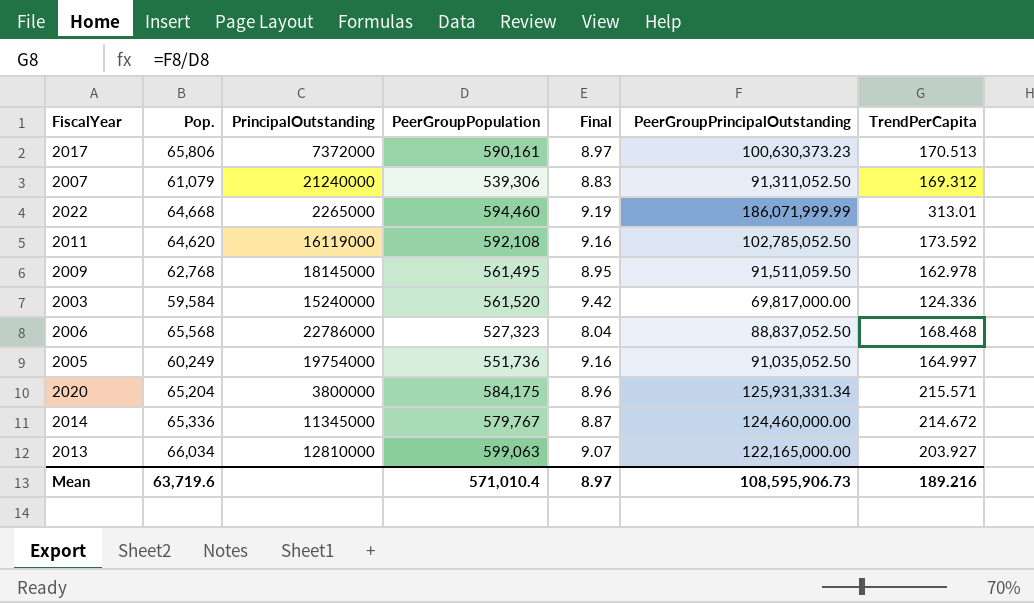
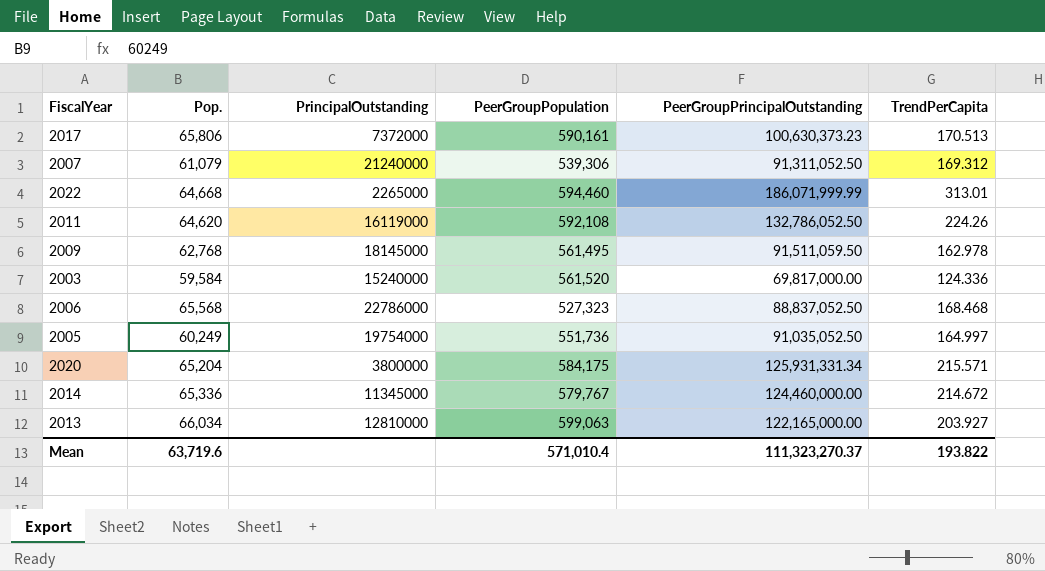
column Final | formula: [PeerGroupPopulation] / [Pop.] -> none
2011 | PeerGroupPrincipalOutstanding: 102,785,052.50 -> 132,786,052.50
2011 | TrendPerCapita: 173.592 -> 224.26
Mean | PeerGroupPrincipalOutstanding: 108,595,906.73 -> 111,323,270.37
Mean | TrendPerCapita: 189.216 -> 193.822

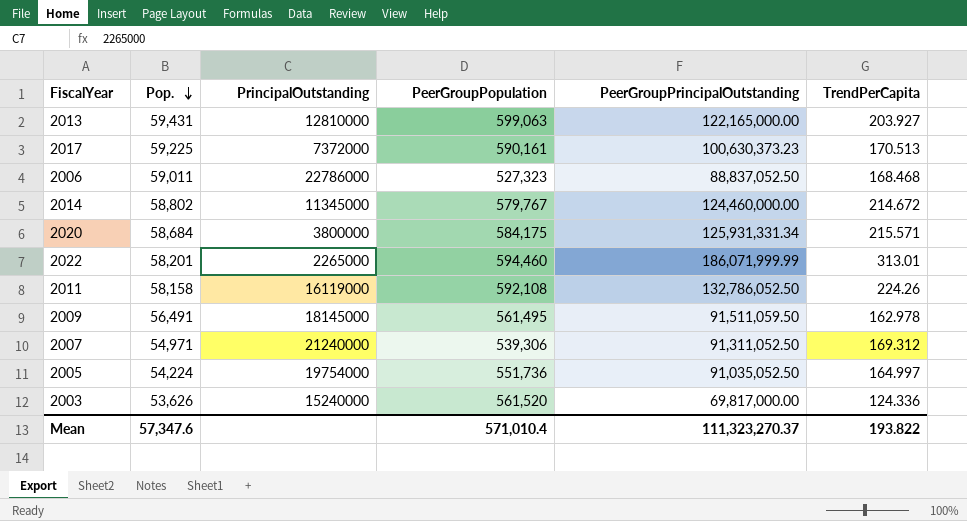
row order: none -> Pop. descending
2013 | Pop.: 66,034 -> 59,431
2017 | Pop.: 65,806 -> 59,225
2006 | Pop.: 65,568 -> 59,011
2014 | Pop.: 65,336 -> 58,802
2020 | Pop.: 65,204 -> 58,684
2022 | Pop.: 64,668 -> 58,201
2011 | Pop.: 64,620 -> 58,158
2009 | Pop.: 62,768 -> 56,491
2007 | Pop.: 61,079 -> 54,971
2005 | Pop.: 60,249 -> 54,224
2003 | Pop.: 59,584 -> 53,626
Mean | Pop.: 63,719.6 -> 57,347.6

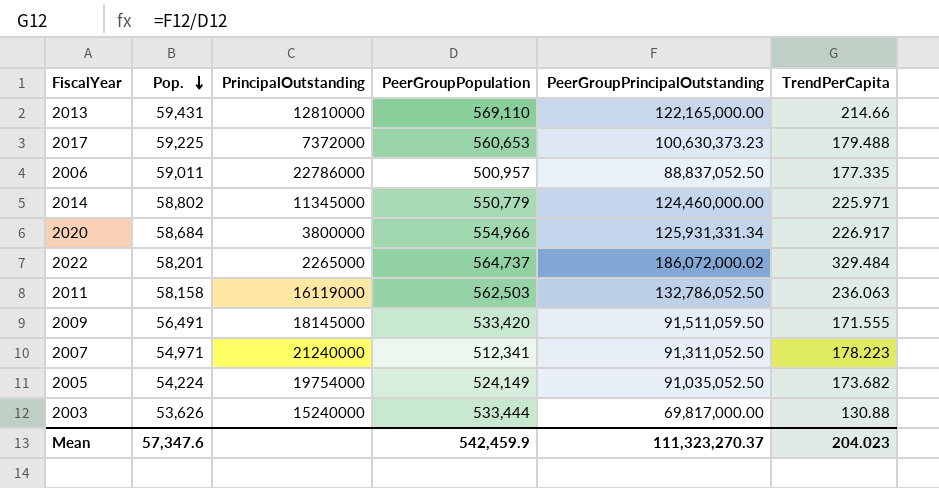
2013 | PeerGroupPopulation: 599,063 -> 569,110
2013 | TrendPerCapita: 203.927 -> 214.66
2017 | PeerGroupPopulation: 590,161 -> 560,653
2017 | TrendPerCapita: 170.513 -> 179.488
2006 | PeerGroupPopulation: 527,323 -> 500,957
2006 | TrendPerCapita: 168.468 -> 177.335
2014 | PeerGroupPopulation: 579,767 -> 550,779
2014 | TrendPerCapita: 214.672 -> 225.971
2020 | PeerGroupPopulation: 584,175 -> 554,966
2020 | TrendPerCapita: 215.571 -> 226.917
2022 | PeerGroupPopulation: 594,460 -> 564,737
2022 | PeerGroupPrincipalOutstanding: 186,071,999.99 -> 186,072,000.02
2022 | TrendPerCapita: 313.01 -> 329.484
2011 | PeerGroupPopulation: 592,108 -> 562,503
2011 | TrendPerCapita: 224.26 -> 236.063
2009 | PeerGroupPopulation: 561,495 -> 533,420
2009 | TrendPerCapita: 162.978 -> 171.555
2007 | PeerGroupPopulation: 539,306 -> 512,341
2007 | TrendPerCapita: 169.312 -> 178.223
2005 | PeerGroupPopulation: 551,736 -> 524,149
2005 | TrendPerCapita: 164.997 -> 173.682
2003 | PeerGroupPopulation: 561,520 -> 533,444
2003 | TrendPerCapita: 124.336 -> 130.88
Mean | PeerGroupPopulation: 571,010.4 -> 542,459.9
Mean | TrendPerCapita: 193.822 -> 204.023

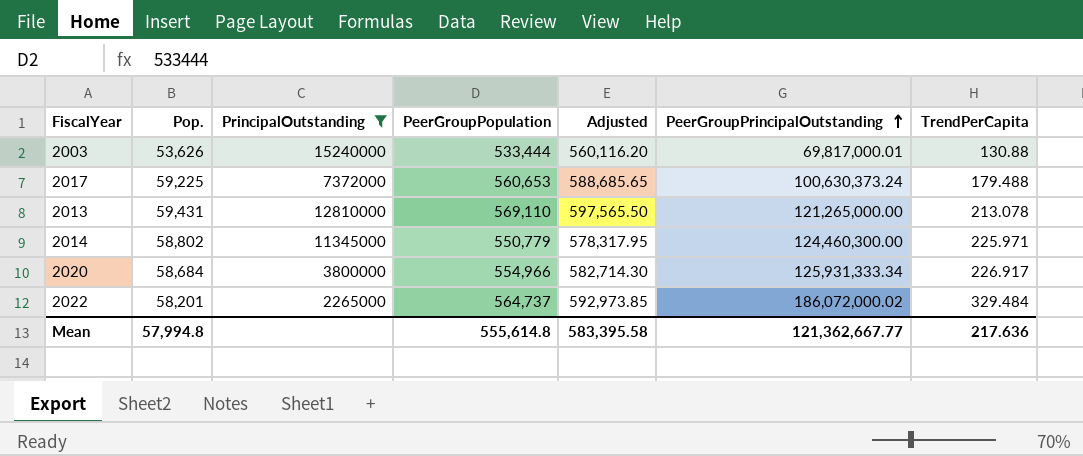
filter: none -> PrincipalOutstanding <= 15240000
row order: Pop. descending -> PeerGroupPrincipalOutstanding ascending
column Adjusted | formula: none -> [PeerGroupPopulation] * 1.05
2003 | PeerGroupPrincipalOutstanding: 69,817,000.00 -> 69,817,000.01
2017 | PeerGroupPrincipalOutstanding: 100,630,373.23 -> 100,630,373.24
2013 | PeerGroupPrincipalOutstanding: 122,165,000.00 -> 121,265,000.00
2013 | TrendPerCapita: 214.66 -> 213.078
2014 | PeerGroupPrincipalOutstanding: 124,460,000.00 -> 124,460,300.00
2020 | PeerGroupPrincipalOutstanding: 125,931,331.34 -> 125,931,333.34
Mean | Pop.: 57,347.6 -> 57,994.8
Mean | PeerGroupPopulation: 542,459.9 -> 555,614.8
Mean | PeerGroupPrincipalOutstanding: 111,323,270.37 -> 121,362,667.77
Mean | TrendPerCapita: 204.023 -> 217.636

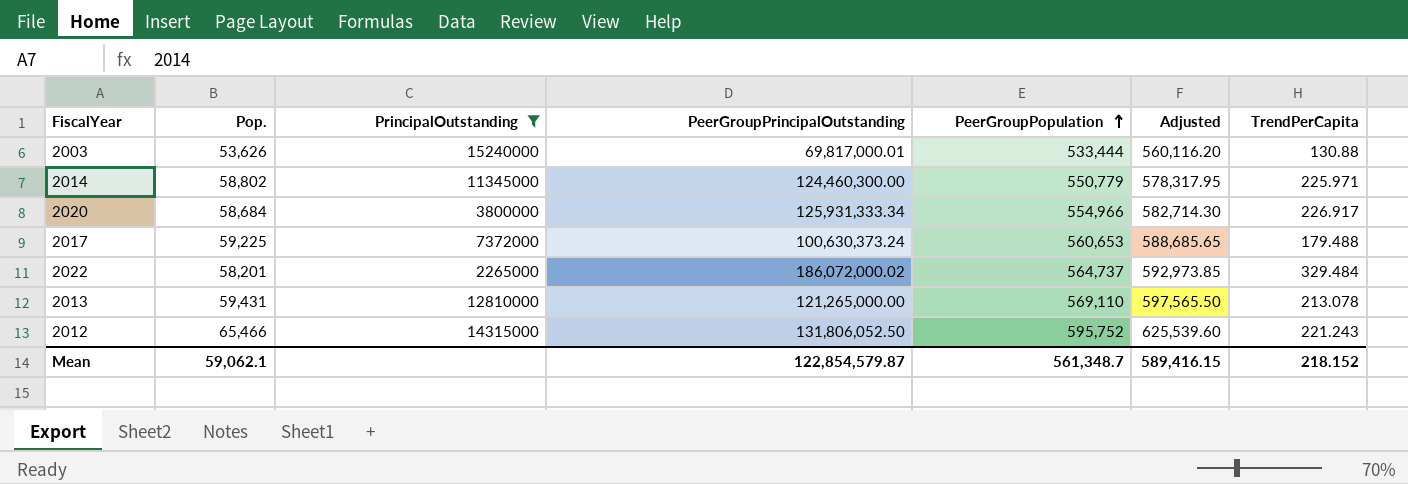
row order: PeerGroupPrincipalOutstanding ascending -> PeerGroupPopulation ascending
column PeerGroupPrincipalOutstanding | position: 6 -> 4
row 2012: none -> 65,466 | 14315000 | 131,806,052.50 | 595,752 | 625,539.60 | 221.243
Mean | Pop.: 57,994.8 -> 59,062.1
Mean | PeerGroupPrincipalOutstanding: 121,362,667.77 -> 122,854,579.87
Mean | PeerGroupPopulation: 555,614.8 -> 561,348.7
Mean | Adjusted: 583,395.58 -> 589,416.15
Mean | TrendPerCapita: 217.636 -> 218.152

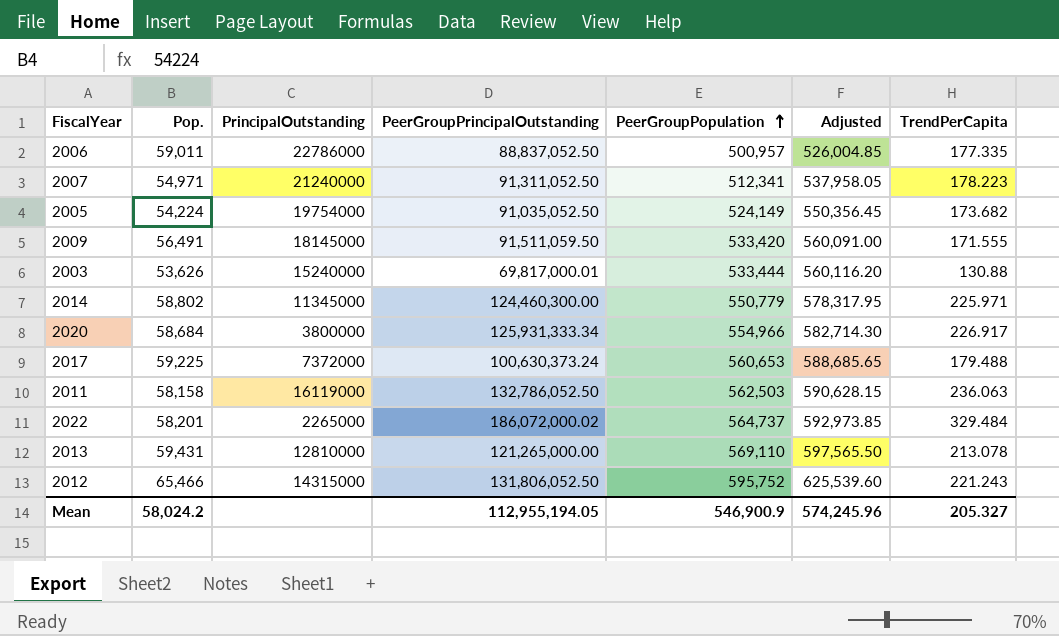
filter: PrincipalOutstanding <= 15240000 -> none
Mean | Pop.: 59,062.1 -> 58,024.2
Mean | PeerGroupPrincipalOutstanding: 122,854,579.87 -> 112,955,194.05
Mean | PeerGroupPopulation: 561,348.7 -> 546,900.9
Mean | Adjusted: 589,416.15 -> 574,245.96
Mean | TrendPerCapita: 218.152 -> 205.327

